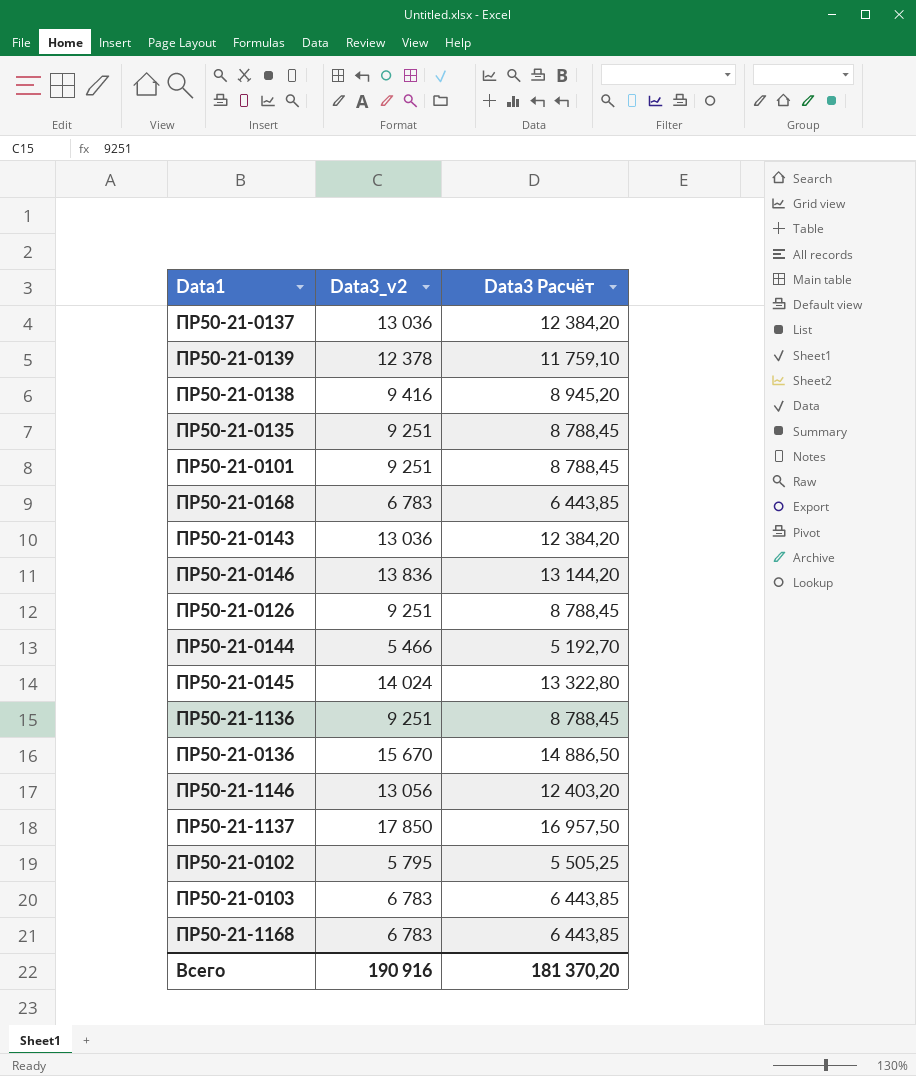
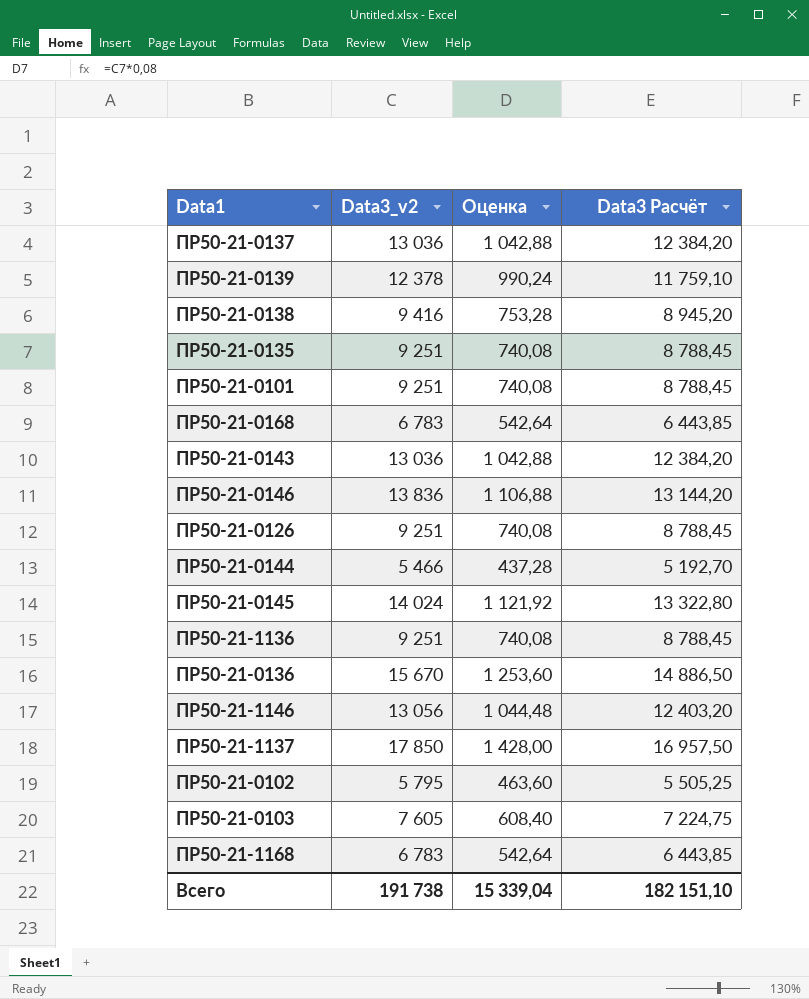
column Оценка | formula: none -> [Data3_v2] * 0,08
ПР50-21-0103 | Data3_v2: 6 783 -> 7 605
ПР50-21-0103 | Data3 Расчёт: 6 443,85 -> 7 224,75
Всего | Data3_v2: 190 916 -> 191 738
Всего | Data3 Расчёт: 181 370,20 -> 182 151,10

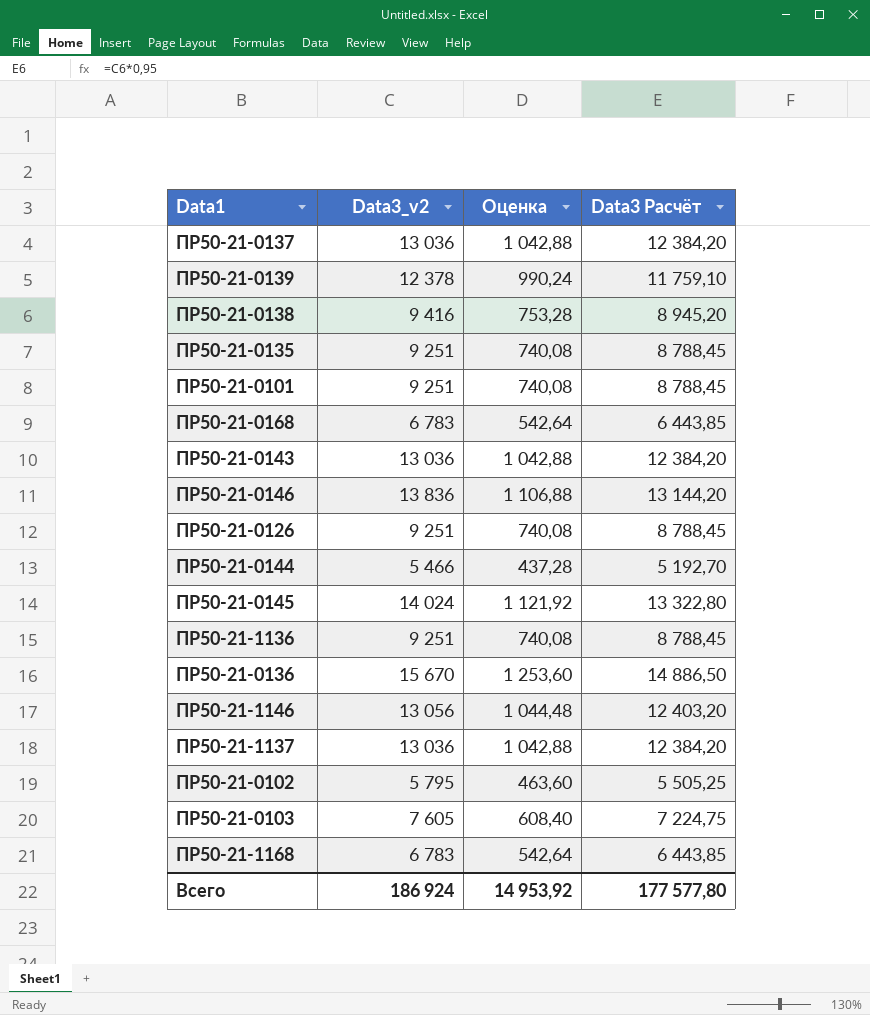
ПР50-21-1137 | Data3_v2: 17 850 -> 13 036
ПР50-21-1137 | Оценка: 1 428,00 -> 1 042,88
ПР50-21-1137 | Data3 Расчёт: 16 957,50 -> 12 384,20
Всего | Data3_v2: 191 738 -> 186 924
Всего | Оценка: 15 339,04 -> 14 953,92
Всего | Data3 Расчёт: 182 151,10 -> 177 577,80

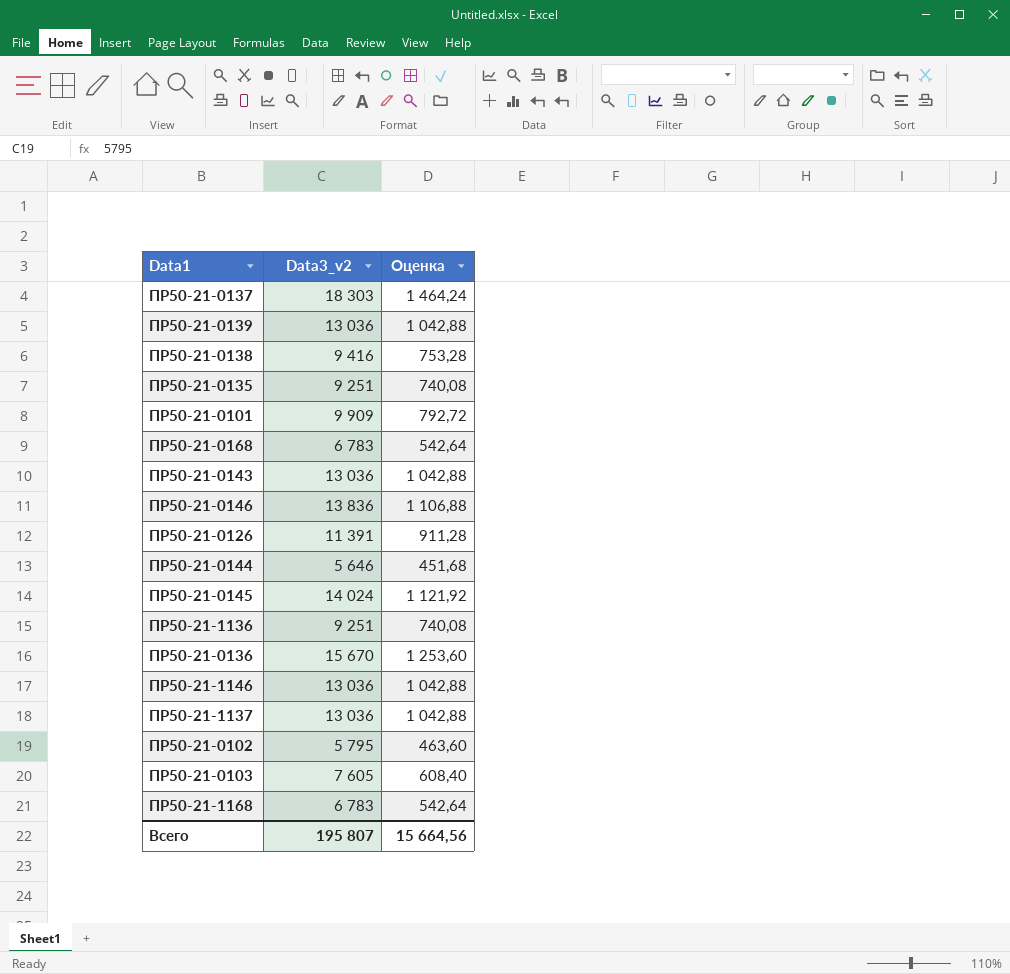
column Data3 Расчёт | formula: [Data3_v2] * 0,95 -> none
ПР50-21-0137 | Data3_v2: 13 036 -> 18 303
ПР50-21-0137 | Оценка: 1 042,88 -> 1 464,24
ПР50-21-0139 | Data3_v2: 12 378 -> 13 036
ПР50-21-0139 | Оценка: 990,24 -> 1 042,88
ПР50-21-0101 | Data3_v2: 9 251 -> 9 909
ПР50-21-0101 | Оценка: 740,08 -> 792,72
ПР50-21-0126 | Data3_v2: 9 251 -> 11 391
ПР50-21-0126 | Оценка: 740,08 -> 911,28
ПР50-21-0144 | Data3_v2: 5 466 -> 5 646
ПР50-21-0144 | Оценка: 437,28 -> 451,68
ПР50-21-1146 | Data3_v2: 13 056 -> 13 036
ПР50-21-1146 | Оценка: 1 044,48 -> 1 042,88
Всего | Data3_v2: 186 924 -> 195 807
Всего | Оценка: 14 953,92 -> 15 664,56

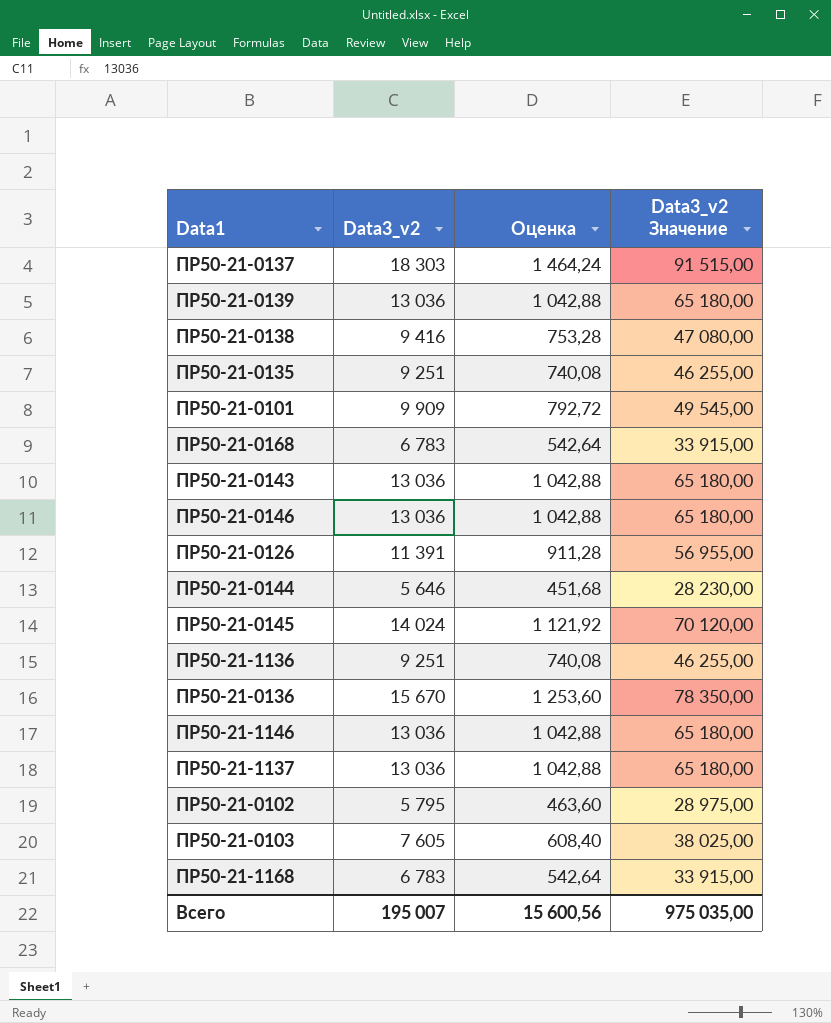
column Data3_v2 Значение | formula: none -> [Data3_v2] * 5
ПР50-21-0146 | Data3_v2: 13 836 -> 13 036
ПР50-21-0146 | Оценка: 1 106,88 -> 1 042,88
Всего | Data3_v2: 195 807 -> 195 007
Всего | Оценка: 15 664,56 -> 15 600,56

